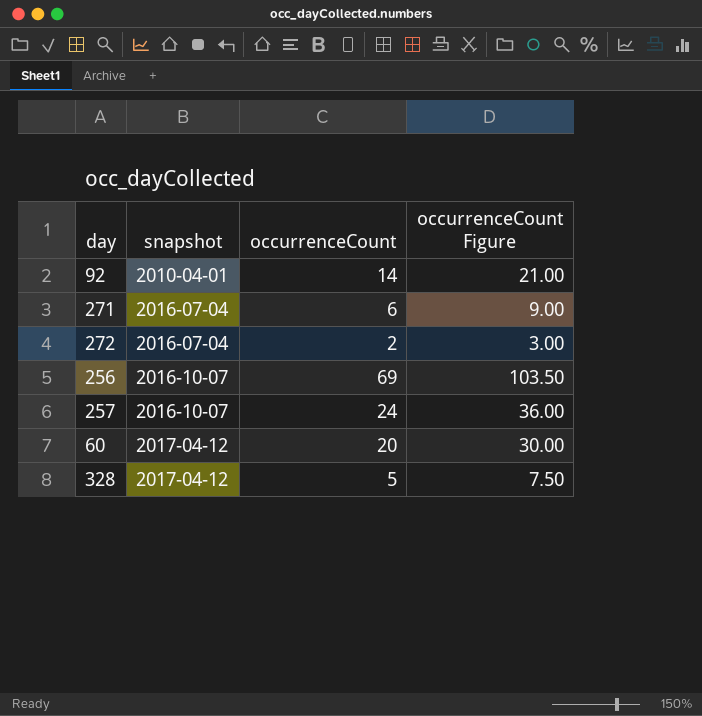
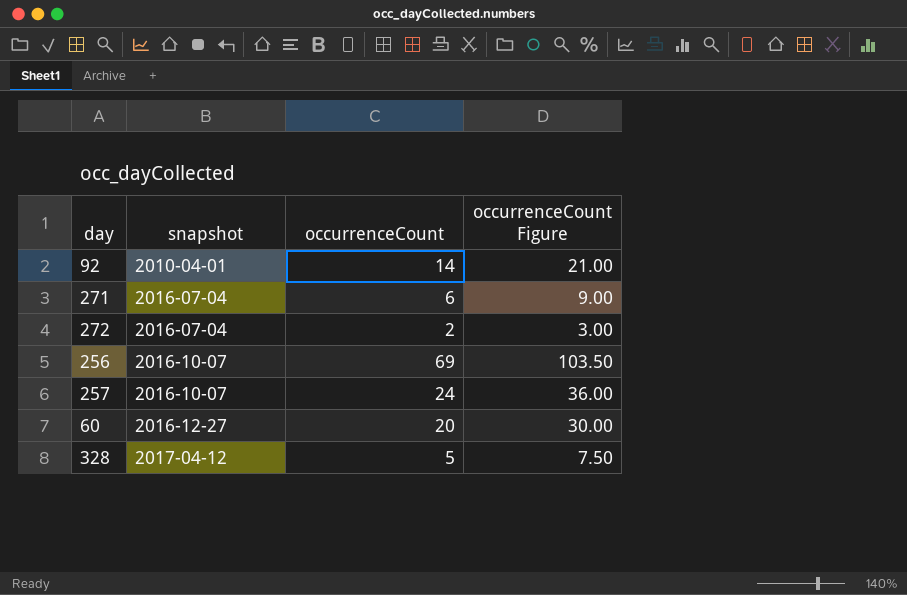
60 | snapshot: 2017-04-12 -> 2016-12-27

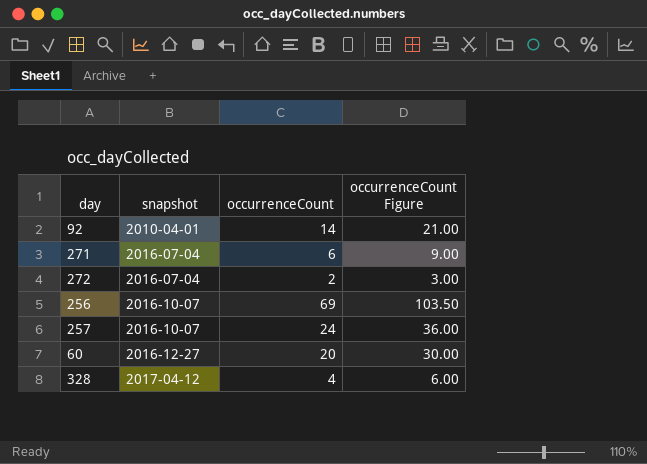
328 | occurrenceCount: 5 -> 4
328 | occurrenceCount Figure: 7.50 -> 6.00

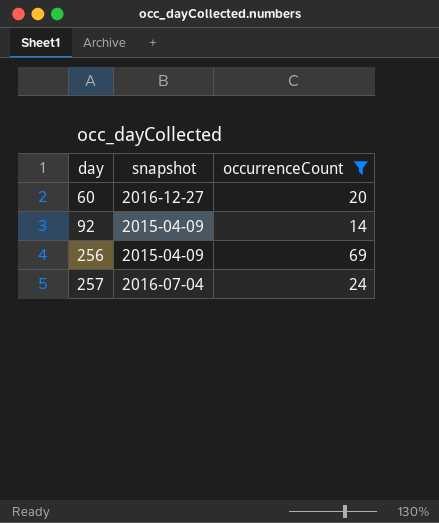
filter: none -> occurrenceCount >= 14
row order: snapshot ascending -> day ascending
column occurrenceCount Figure | formula: [occurrenceCount] * 1.5 -> none
92 | snapshot: 2010-04-01 -> 2015-04-09
256 | snapshot: 2016-10-07 -> 2015-04-09
257 | snapshot: 2016-10-07 -> 2016-07-04

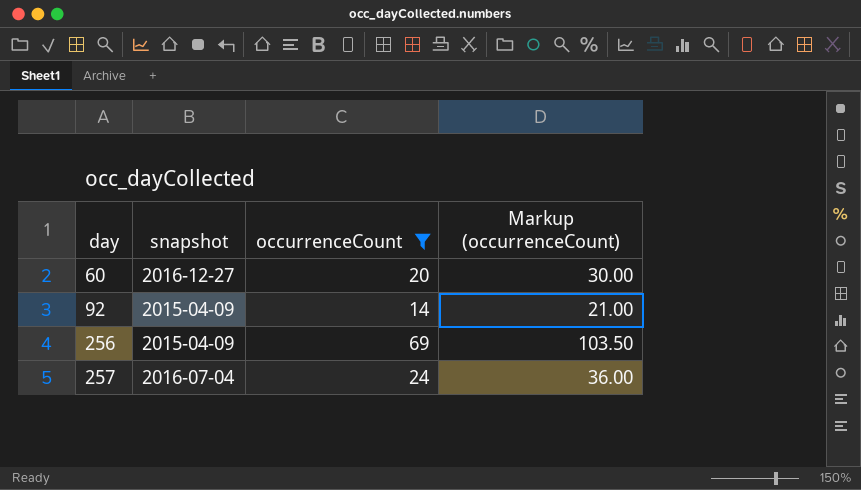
column Markup (occurrenceCount) | formula: none -> [occurrenceCount] * 1.5

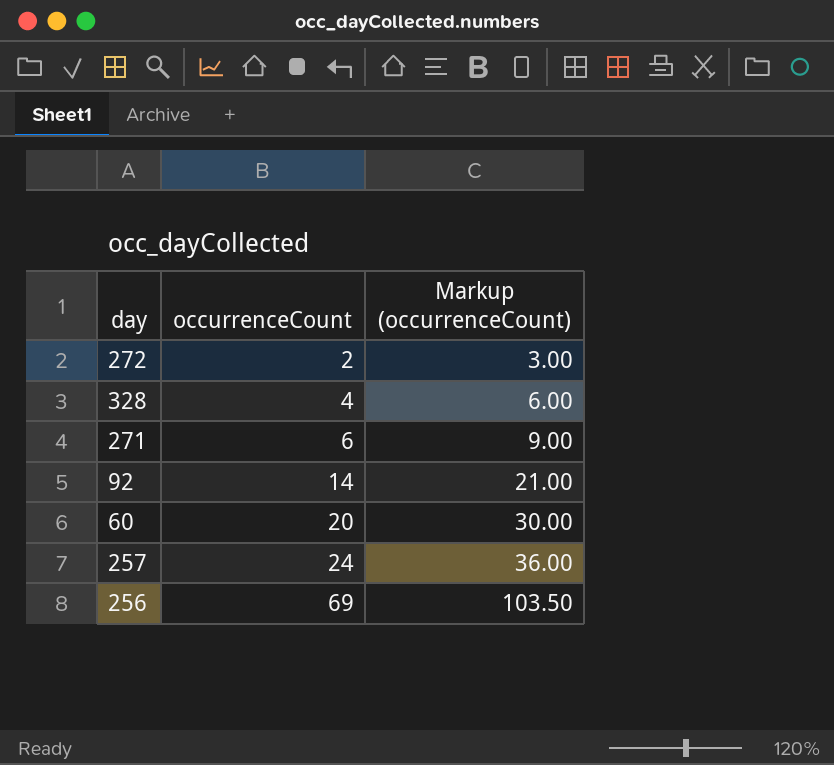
filter: occurrenceCount >= 14 -> none
row order: day ascending -> occurrenceCount ascending
column snapshot | position: 2 -> none

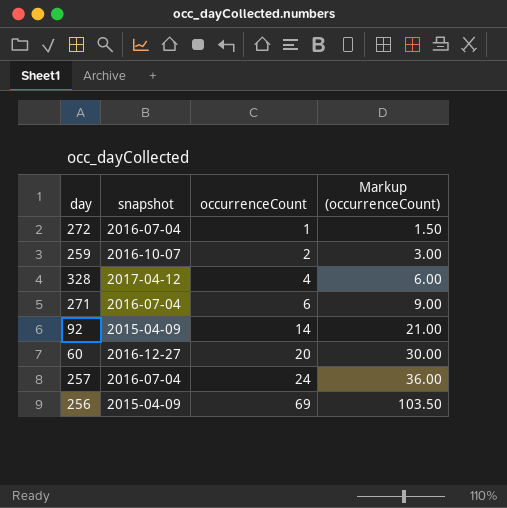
column snapshot | position: none -> 2
272 | occurrenceCount: 2 -> 1
272 | Markup (occurrenceCount): 3.00 -> 1.50
row 259: none -> 2016-10-07 | 2 | 3.00

